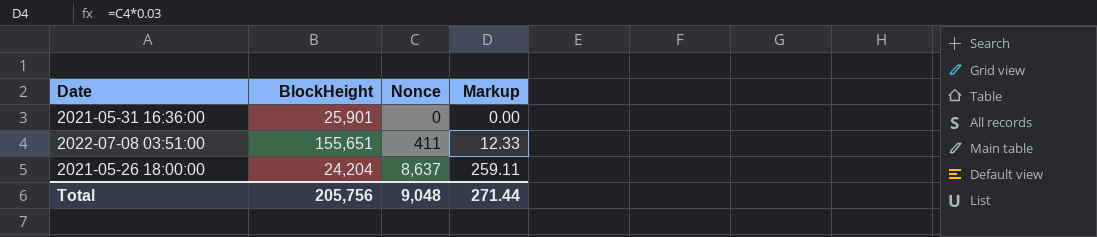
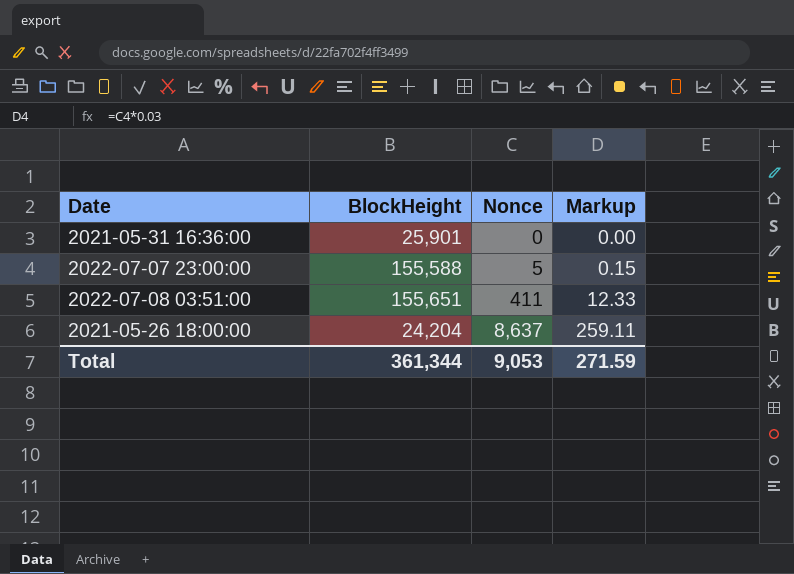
row 2022-07-07 23:00:00: none -> 155,588 | 5 | 0.15
Total | BlockHeight: 205,756 -> 361,344
Total | Nonce: 9,048 -> 9,053
Total | Markup: 271.44 -> 271.59

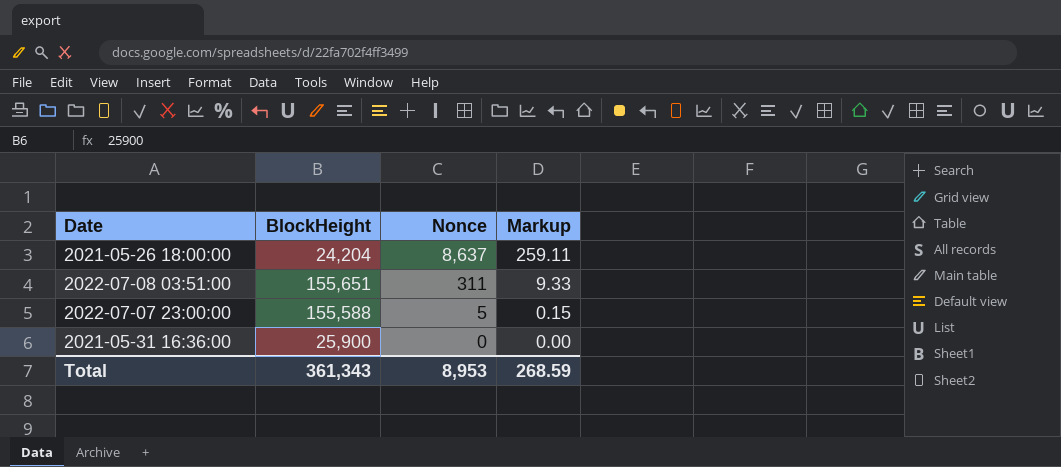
row order: Nonce ascending -> Nonce descending
2022-07-08 03:51:00 | Nonce: 411 -> 311
2022-07-08 03:51:00 | Markup: 12.33 -> 9.33
2021-05-31 16:36:00 | BlockHeight: 25,901 -> 25,900
Total | BlockHeight: 361,344 -> 361,343
Total | Nonce: 9,053 -> 8,953
Total | Markup: 271.59 -> 268.59

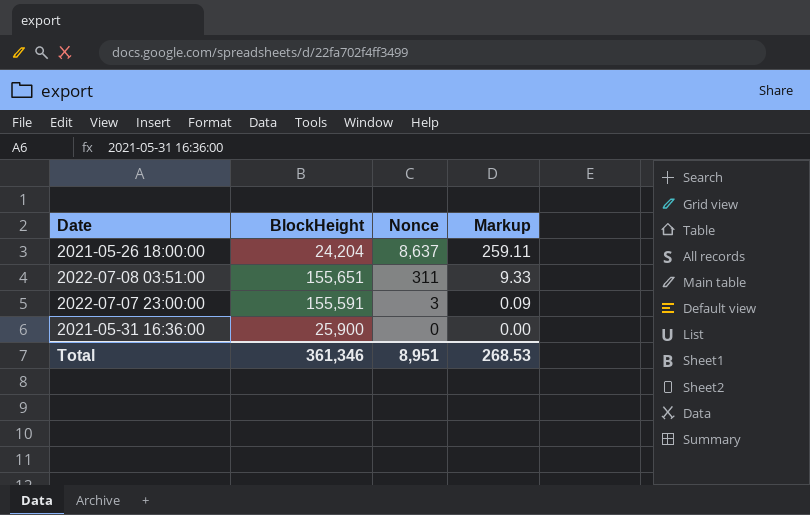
2022-07-07 23:00:00 | BlockHeight: 155,588 -> 155,591
2022-07-07 23:00:00 | Nonce: 5 -> 3
2022-07-07 23:00:00 | Markup: 0.15 -> 0.09
Total | BlockHeight: 361,343 -> 361,346
Total | Nonce: 8,953 -> 8,951
Total | Markup: 268.59 -> 268.53

